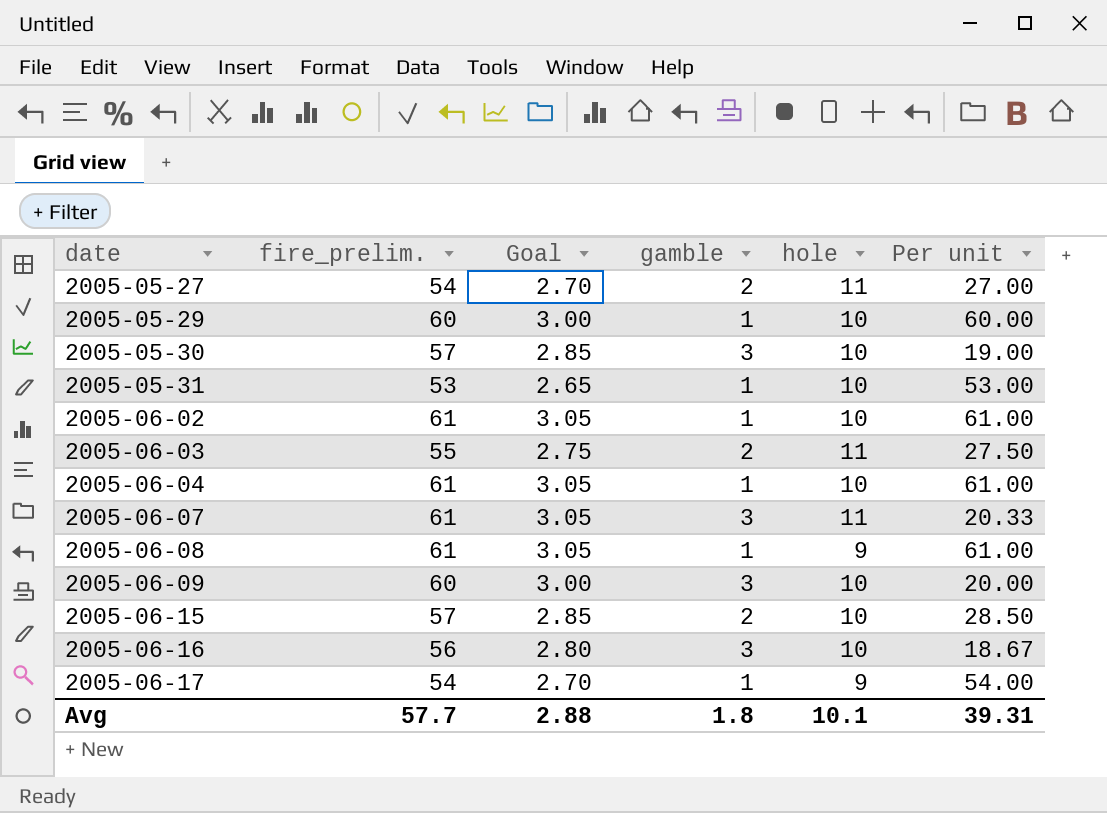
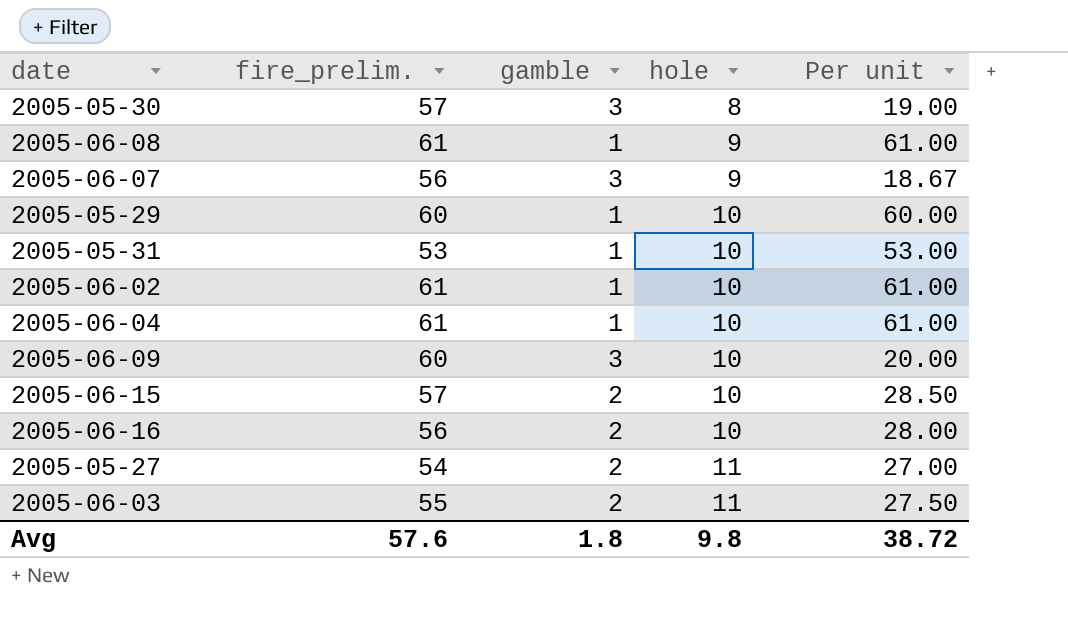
row order: date ascending -> hole ascending
column Goal | formula: [fire_prelim.] * 0.05 -> none
row 2005-06-17: 54 | 2.70 | 1 | 9 | 54.00 -> none
2005-05-30 | hole: 10 -> 8
2005-06-07 | fire_prelim.: 61 -> 56
2005-06-07 | hole: 11 -> 9
2005-06-07 | Per unit: 20.33 -> 18.67
2005-06-16 | gamble: 3 -> 2
2005-06-16 | Per unit: 18.67 -> 28.00
Avg | fire_prelim.: 57.7 -> 57.6
Avg | hole: 10.1 -> 9.8
Avg | Per unit: 39.31 -> 38.72

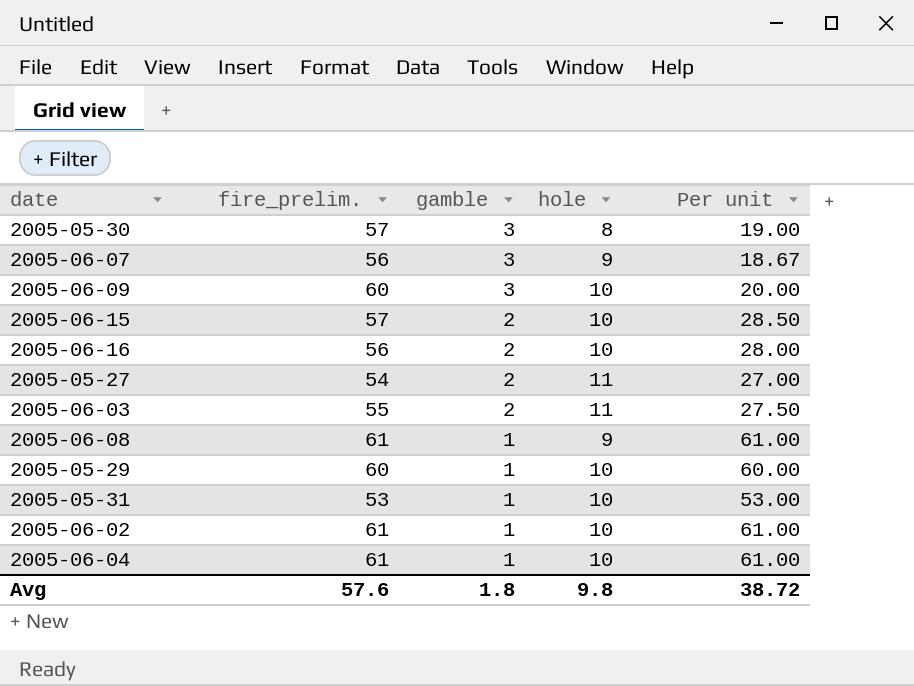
row order: hole ascending -> gamble descending

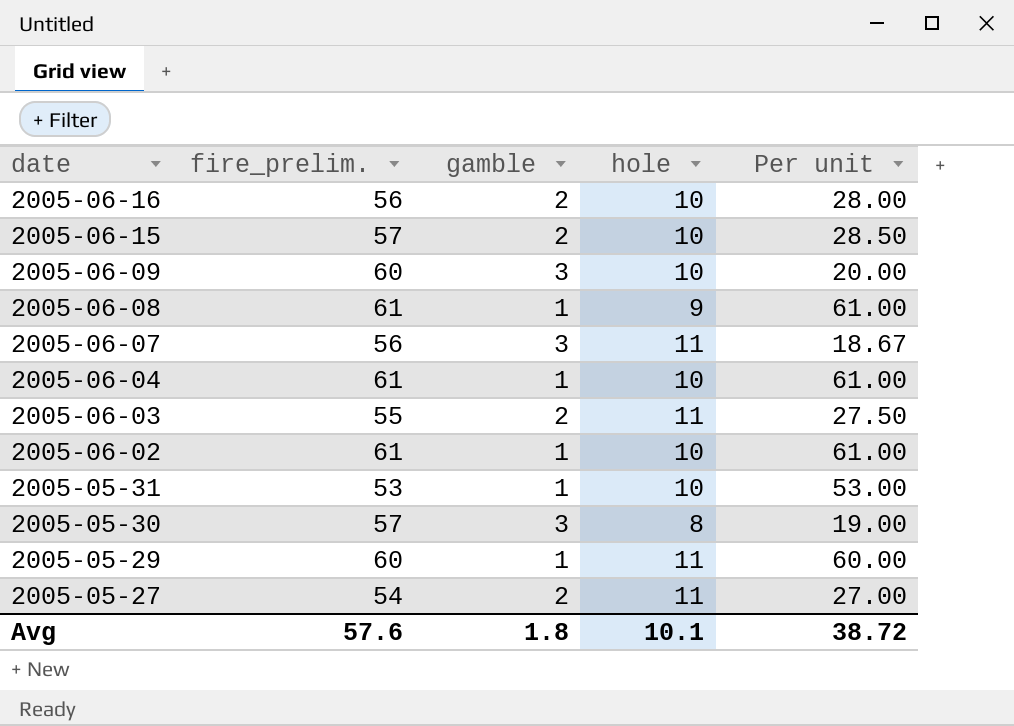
row order: gamble descending -> date descending
2005-06-07 | hole: 9 -> 11
2005-05-29 | hole: 10 -> 11
Avg | hole: 9.8 -> 10.1

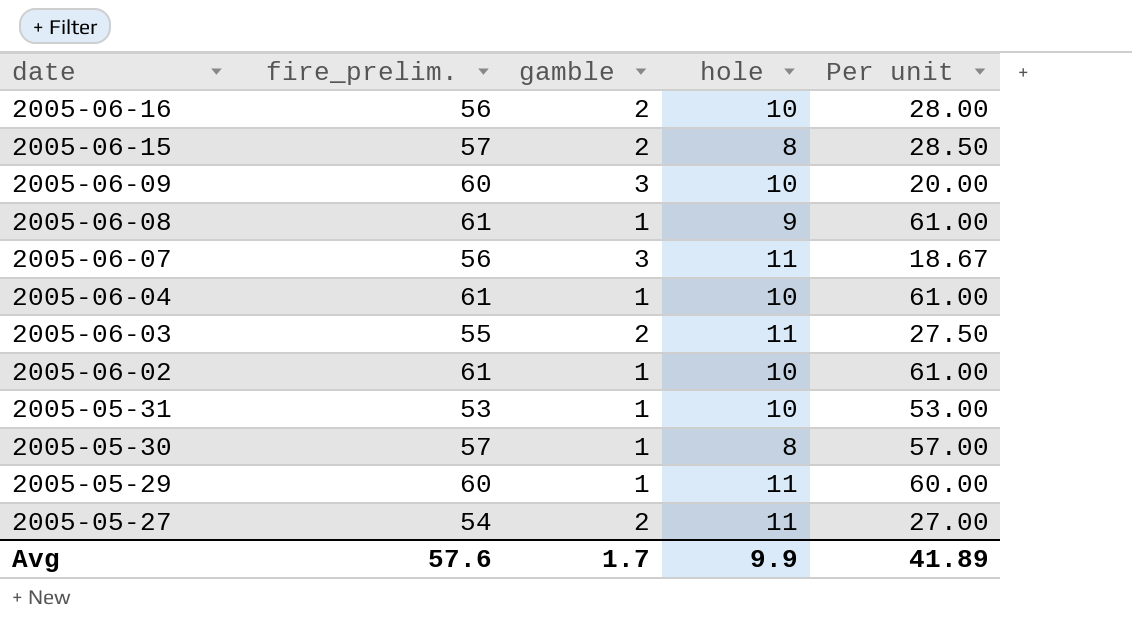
2005-06-15 | hole: 10 -> 8
2005-05-30 | gamble: 3 -> 1
2005-05-30 | Per unit: 19.00 -> 57.00
Avg | gamble: 1.8 -> 1.7
Avg | hole: 10.1 -> 9.9
Avg | Per unit: 38.72 -> 41.89

